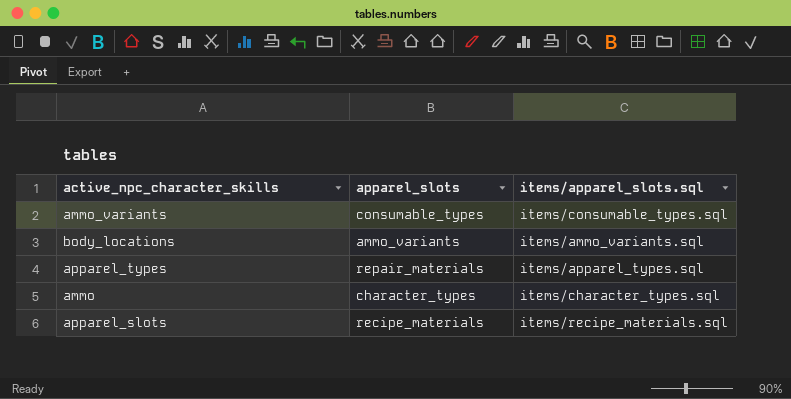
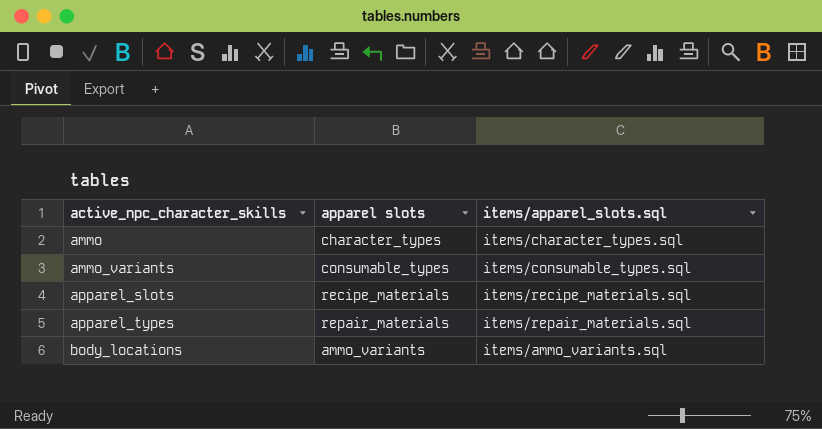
row order: none -> active_npc_character_skills ascending
column name: apparel_slots -> apparel slots
apparel_types | items/apparel_slots.sql: items/apparel_types.sql -> items/repair_materials.sql

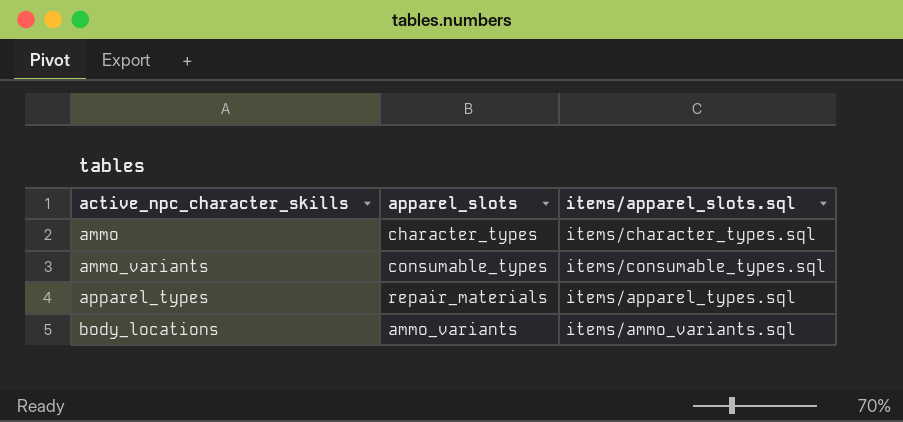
column name: apparel slots -> apparel_slots
row apparel_slots: recipe_materials | items/recipe_materials.sql -> none
apparel_types | items/apparel_slots.sql: items/repair_materials.sql -> items/apparel_types.sql

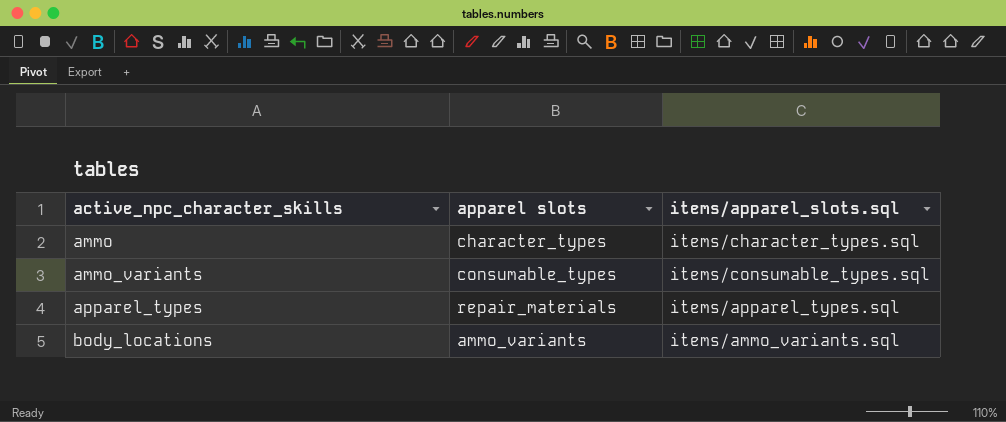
column name: apparel_slots -> apparel slots

